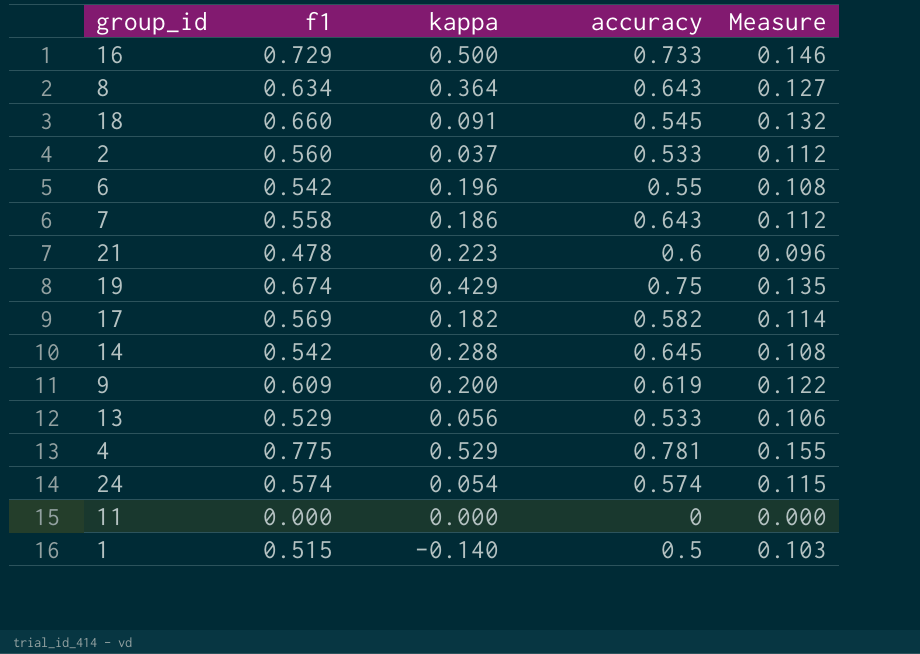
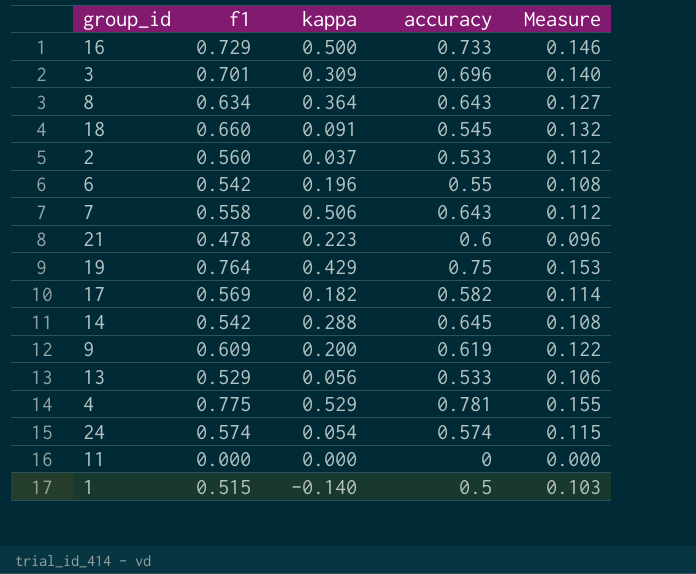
row 3: none -> 0.701 | 0.309 | 0.696 | 0.140
7 | kappa: 0.186 -> 0.506
19 | f1: 0.674 -> 0.764
19 | Measure: 0.135 -> 0.153

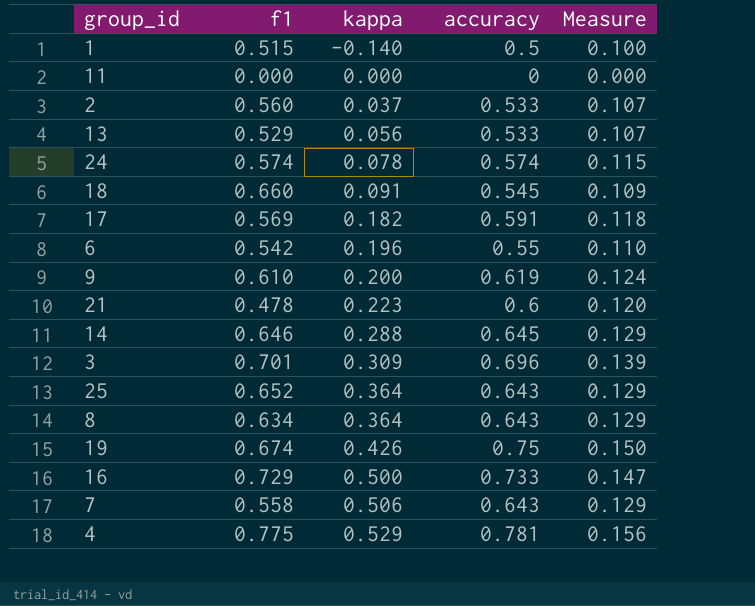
row order: none -> kappa ascending
column Measure | formula: [f1] * 0.2 -> [accuracy] * 0.2
24 | kappa: 0.054 -> 0.078
17 | accuracy: 0.582 -> 0.591
9 | f1: 0.609 -> 0.610
14 | f1: 0.542 -> 0.646
row 25: none -> 0.652 | 0.364 | 0.643 | 0.129
19 | f1: 0.764 -> 0.674
19 | kappa: 0.429 -> 0.426

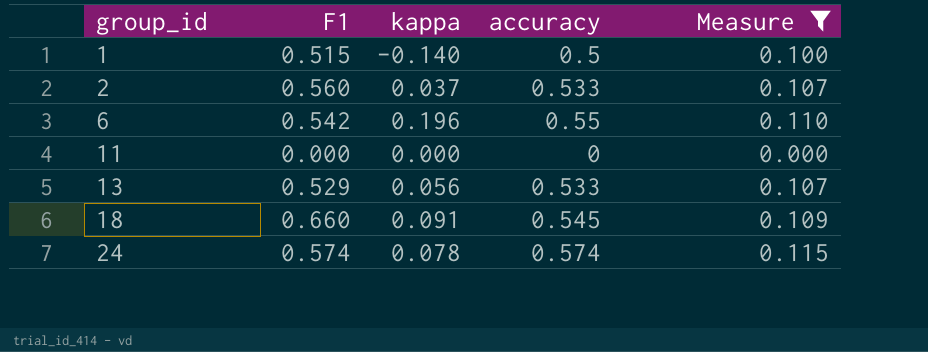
filter: none -> Measure <= 0.115
row order: kappa ascending -> group_id ascending
column name: f1 -> F1

